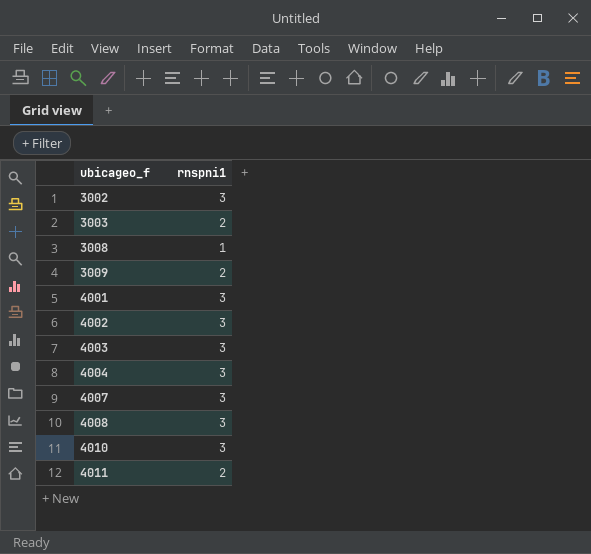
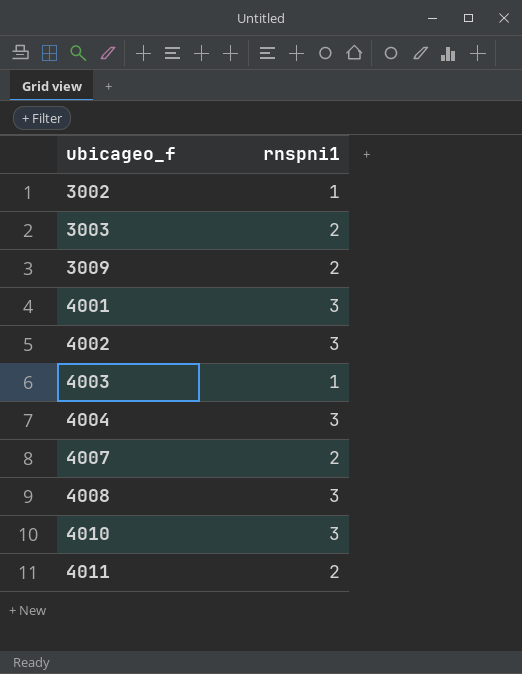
row 3008: 1 -> none
3002 | rnspni1: 3 -> 1
4003 | rnspni1: 3 -> 1
4007 | rnspni1: 3 -> 2

